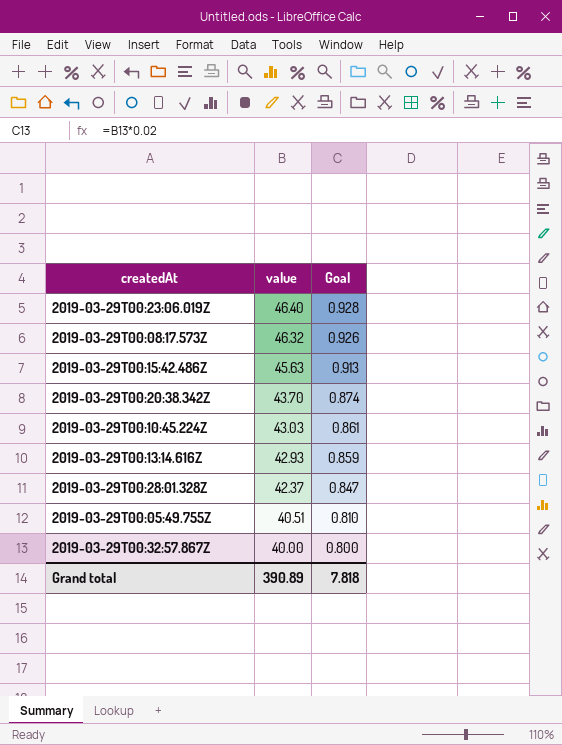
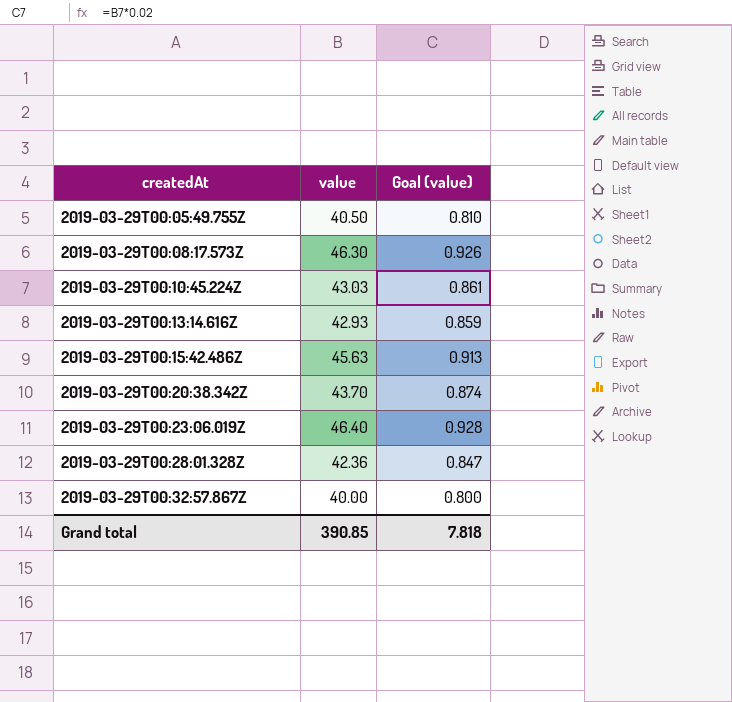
row order: value descending -> createdAt ascending
column name: Goal -> Goal (value)
2019-03-29T00:05:49.755Z | value: 40.51 -> 40.50
2019-03-29T00:08:17.573Z | value: 46.32 -> 46.30
2019-03-29T00:28:01.328Z | value: 42.37 -> 42.36
Grand total | value: 390.89 -> 390.85

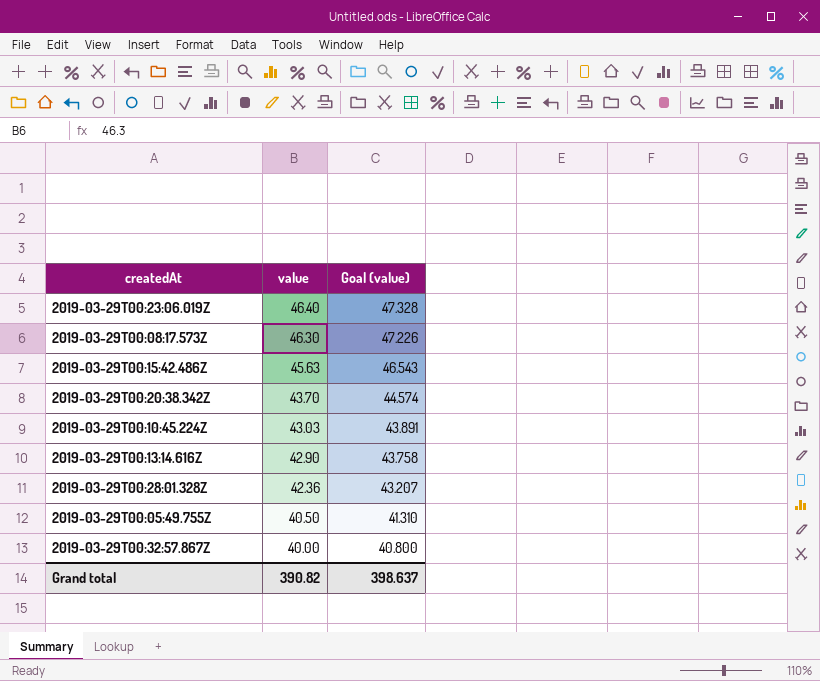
row order: createdAt ascending -> value descending
column Goal (value) | formula: [value] * 0.02 -> [value] * 1.02
2019-03-29T00:13:14.616Z | value: 42.93 -> 42.90
Grand total | value: 390.85 -> 390.82
Grand total | Goal (value): 7.818 -> 398.637

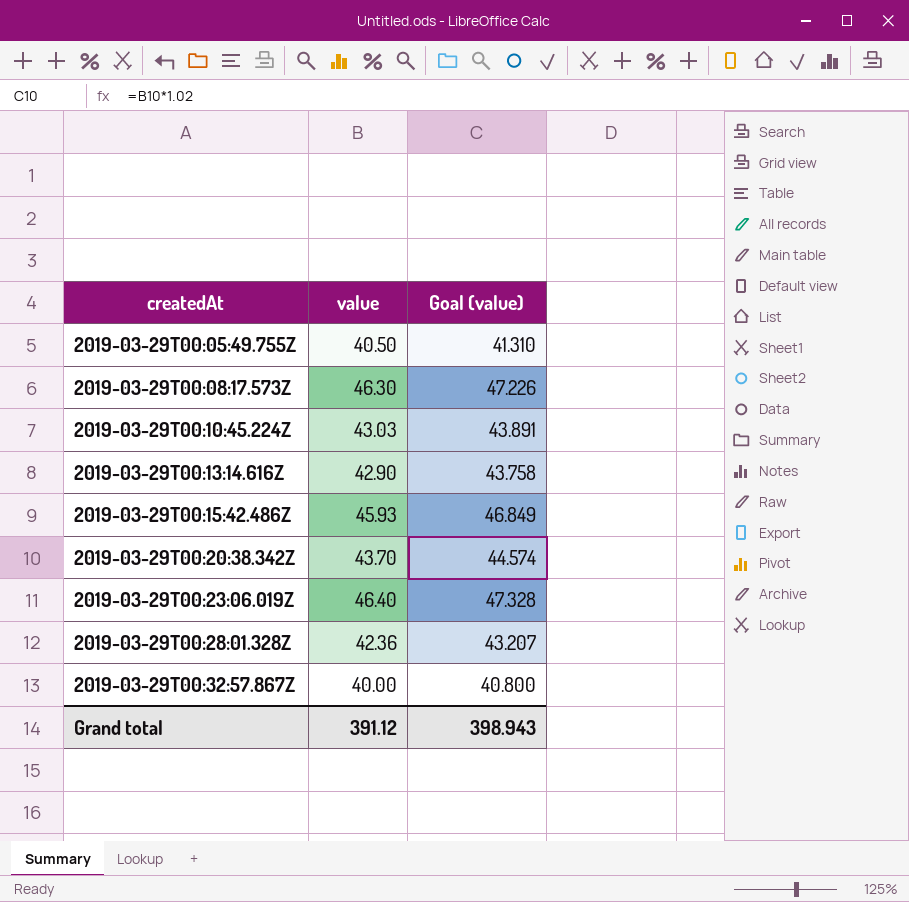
row order: value descending -> createdAt ascending
2019-03-29T00:15:42.486Z | value: 45.63 -> 45.93
2019-03-29T00:15:42.486Z | Goal (value): 46.543 -> 46.849
Grand total | value: 390.82 -> 391.12
Grand total | Goal (value): 398.637 -> 398.943

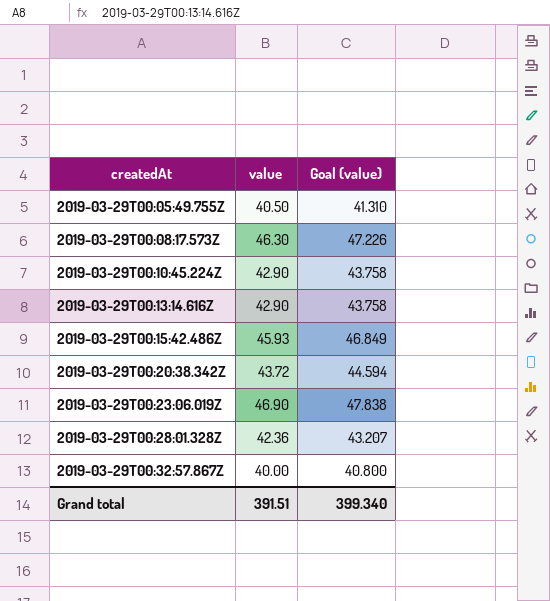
2019-03-29T00:10:45.224Z | value: 43.03 -> 42.90
2019-03-29T00:10:45.224Z | Goal (value): 43.891 -> 43.758
2019-03-29T00:20:38.342Z | value: 43.70 -> 43.72
2019-03-29T00:20:38.342Z | Goal (value): 44.574 -> 44.594
2019-03-29T00:23:06.019Z | value: 46.40 -> 46.90
2019-03-29T00:23:06.019Z | Goal (value): 47.328 -> 47.838
Grand total | value: 391.12 -> 391.51
Grand total | Goal (value): 398.943 -> 399.340

